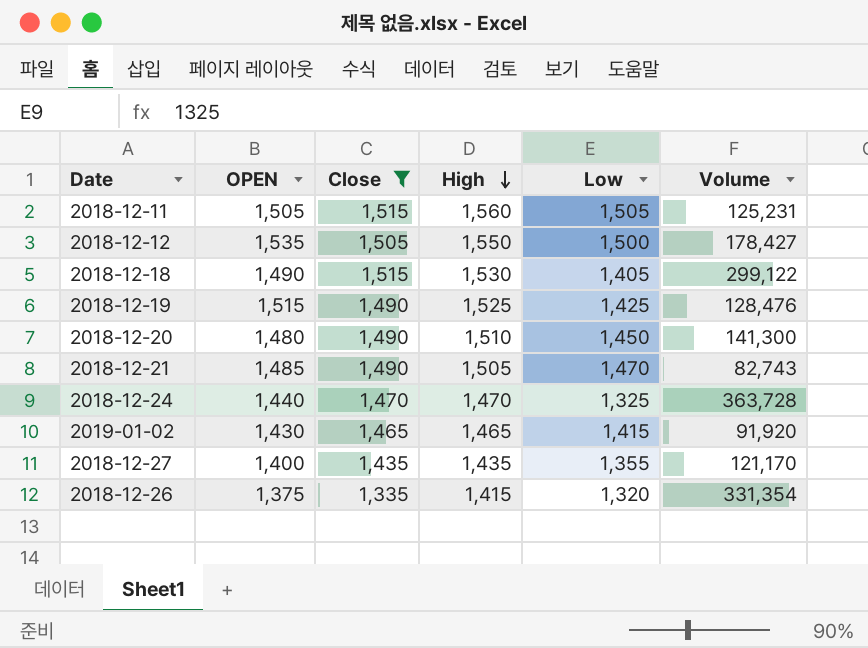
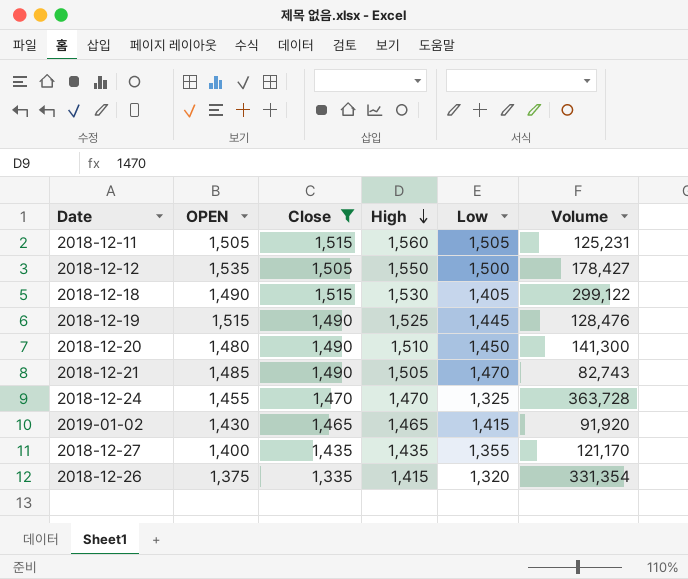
2018-12-19 | Low: 1,425 -> 1,445
2018-12-24 | OPEN: 1,440 -> 1,455

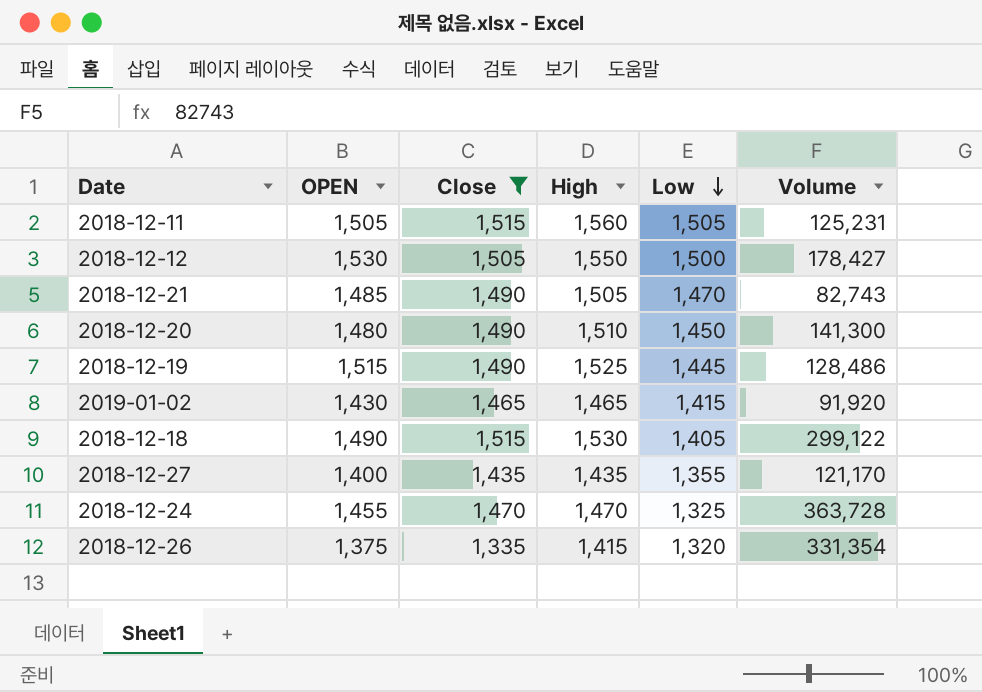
row order: High descending -> Low descending
2018-12-12 | OPEN: 1,535 -> 1,530
2018-12-19 | Volume: 128,476 -> 128,486

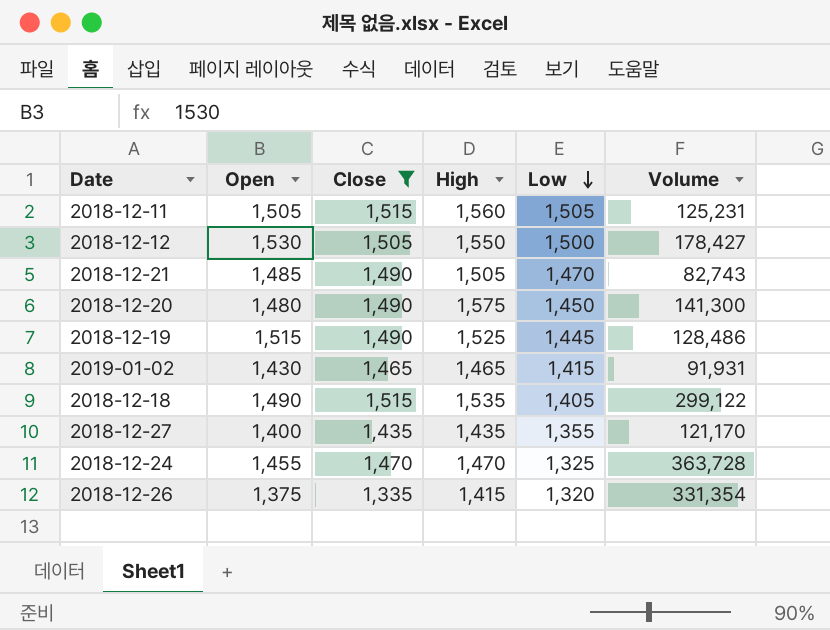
column name: OPEN -> Open
2018-12-20 | High: 1,510 -> 1,575
2019-01-02 | Volume: 91,920 -> 91,931
2018-12-18 | High: 1,530 -> 1,535

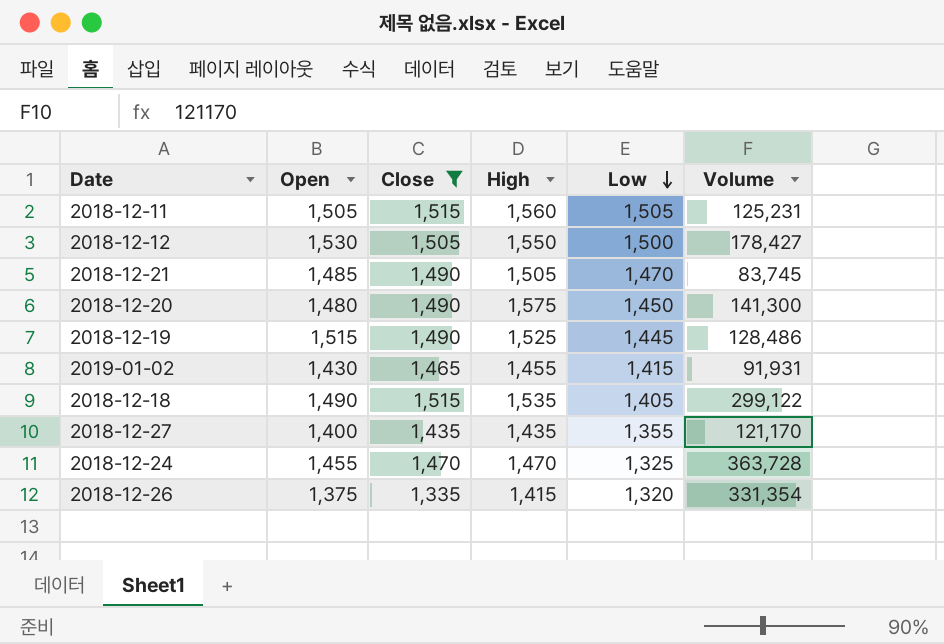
2018-12-21 | Volume: 82,743 -> 83,745
2019-01-02 | High: 1,465 -> 1,455

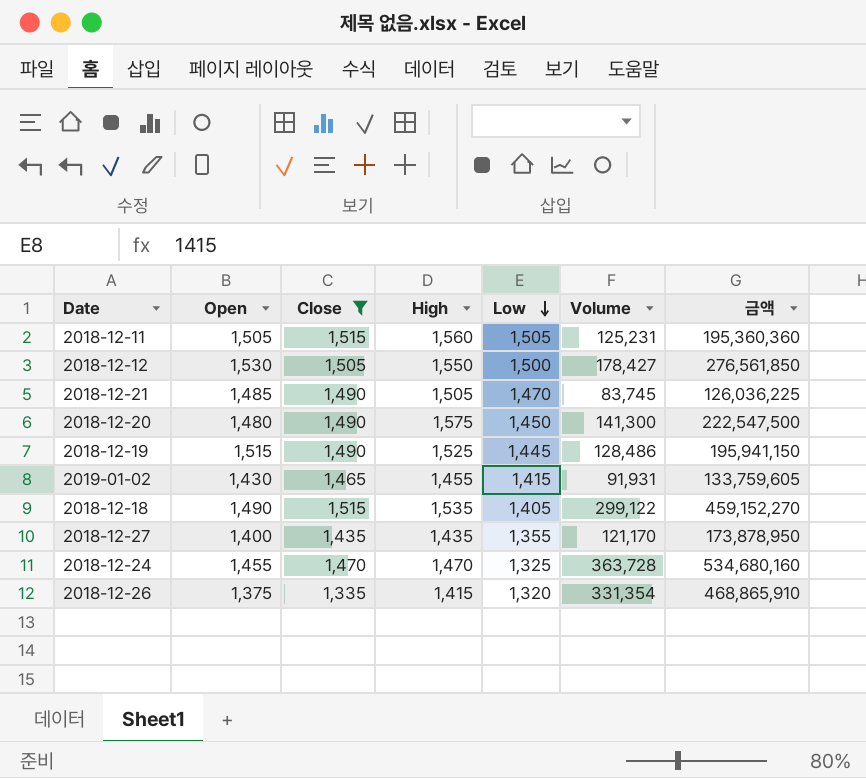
column 금액 | formula: none -> [High] * [Volume]

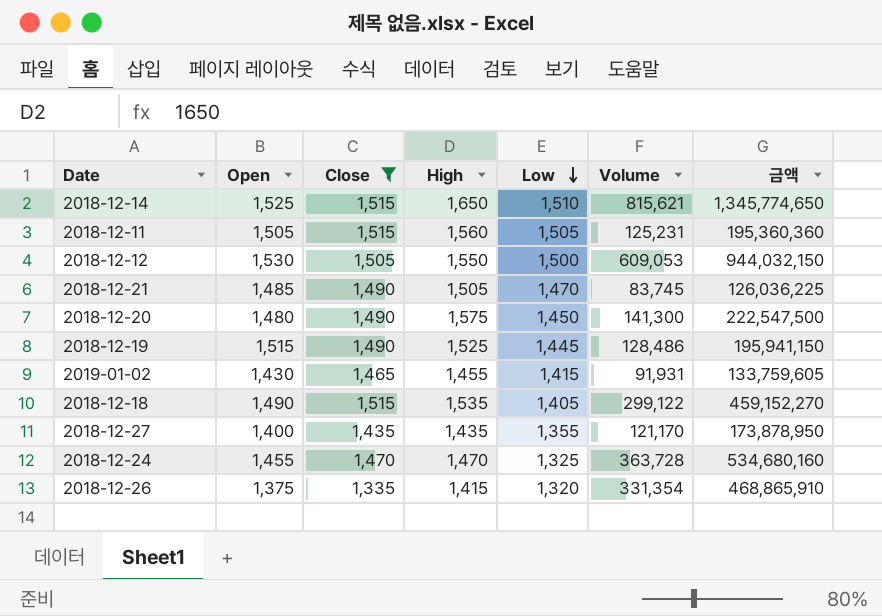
row 2018-12-14: none -> 1,525 | 1,515 | 1,650 | 1,510 | 815,621 | 1,345,774,650
2018-12-12 | Volume: 178,427 -> 609,053
2018-12-12 | 금액: 276,561,850 -> 944,032,150

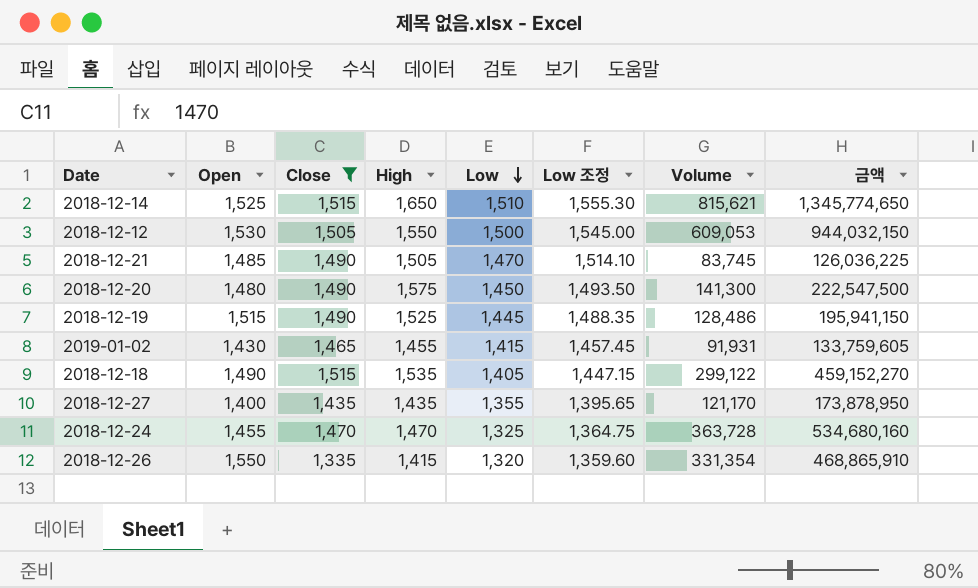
column Low 조정 | formula: none -> [Low] * 1.03
row 2018-12-11: 1,505 | 1,515 | 1,560 | 1,505 | 125,231 | 195,360,360 -> none
2018-12-26 | Open: 1,375 -> 1,550

